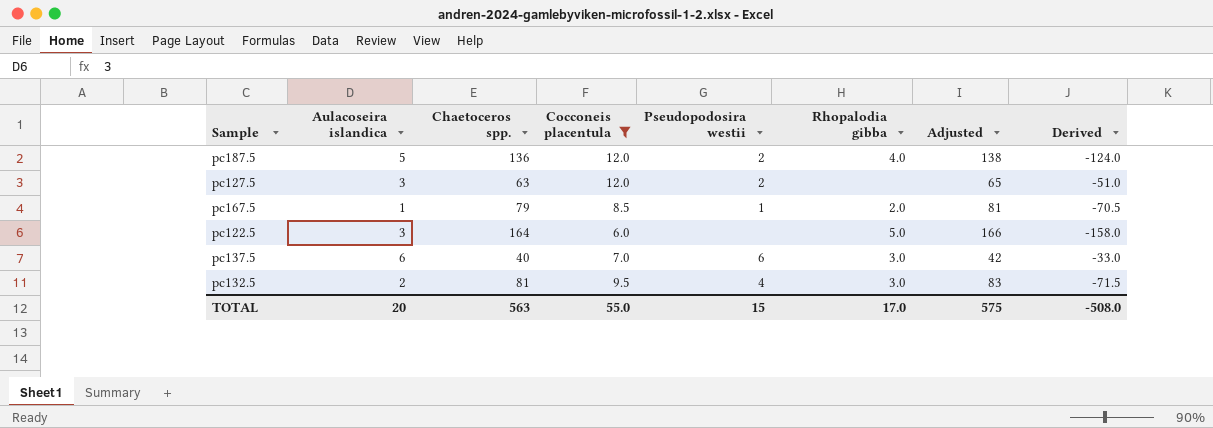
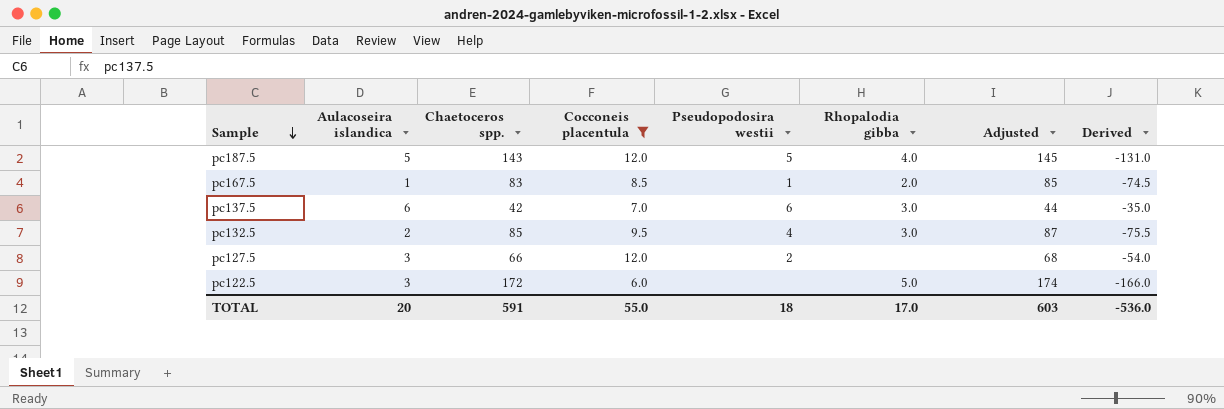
row order: none -> Sample descending
pc187.5 | Chaetoceros spp.: 136 -> 143
pc187.5 | Pseudopodosira westii: 2 -> 5
pc187.5 | Adjusted: 138 -> 145
pc187.5 | Derived: -124.0 -> -131.0
pc167.5 | Chaetoceros spp.: 79 -> 83
pc167.5 | Adjusted: 81 -> 85
pc167.5 | Derived: -70.5 -> -74.5
pc137.5 | Chaetoceros spp.: 40 -> 42
pc137.5 | Adjusted: 42 -> 44
pc137.5 | Derived: -33.0 -> -35.0
pc132.5 | Chaetoceros spp.: 81 -> 85
pc132.5 | Adjusted: 83 -> 87
pc132.5 | Derived: -71.5 -> -75.5
pc127.5 | Chaetoceros spp.: 63 -> 66
pc127.5 | Adjusted: 65 -> 68
pc127.5 | Derived: -51.0 -> -54.0
pc122.5 | Chaetoceros spp.: 164 -> 172
pc122.5 | Adjusted: 166 -> 174
pc122.5 | Derived: -158.0 -> -166.0
TOTAL | Chaetoceros spp.: 563 -> 591
TOTAL | Pseudopodosira westii: 15 -> 18
TOTAL | Adjusted: 575 -> 603
TOTAL | Derived: -508.0 -> -536.0

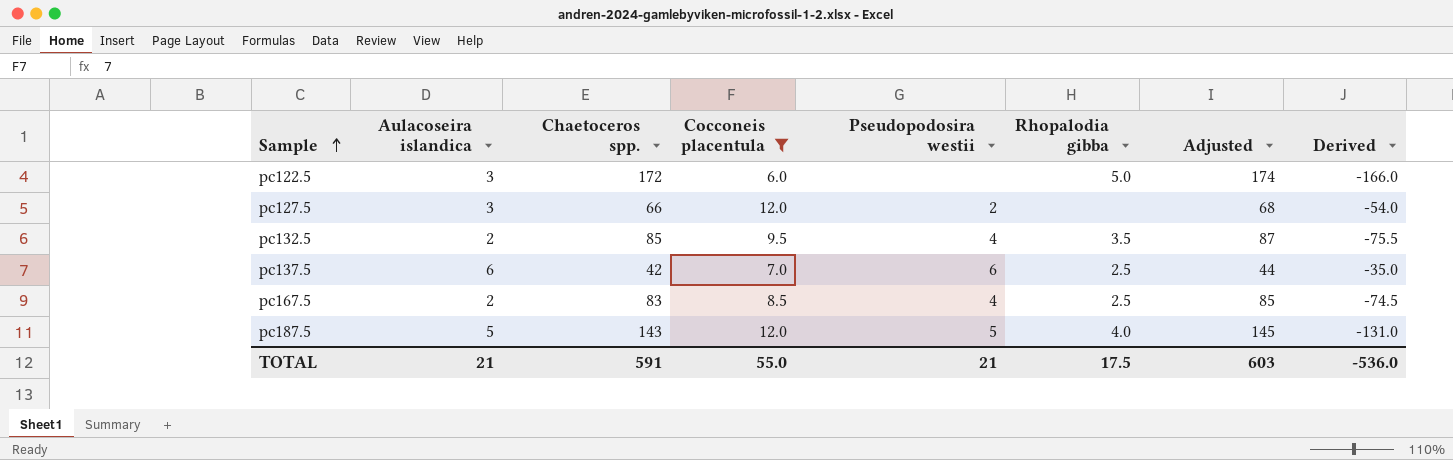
row order: Sample descending -> Sample ascending
pc132.5 | Rhopalodia gibba: 3.0 -> 3.5
pc137.5 | Rhopalodia gibba: 3.0 -> 2.5
pc167.5 | Aulacoseira islandica: 1 -> 2
pc167.5 | Pseudopodosira westii: 1 -> 4
pc167.5 | Rhopalodia gibba: 2.0 -> 2.5
TOTAL | Aulacoseira islandica: 20 -> 21
TOTAL | Pseudopodosira westii: 18 -> 21
TOTAL | Rhopalodia gibba: 17.0 -> 17.5

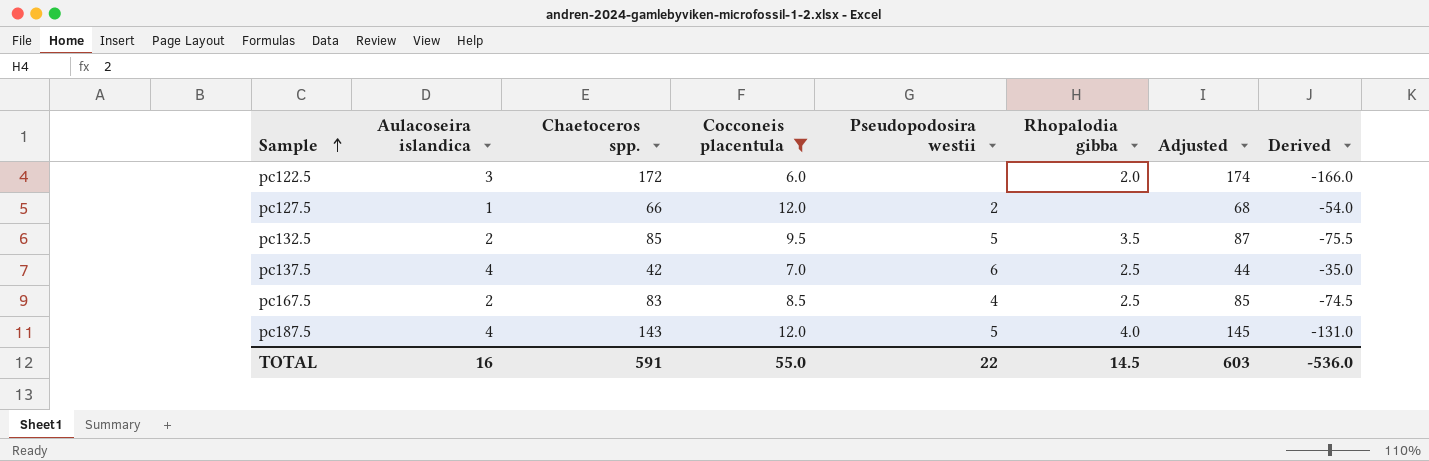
pc122.5 | Rhopalodia gibba: 5.0 -> 2.0
pc127.5 | Aulacoseira islandica: 3 -> 1
pc132.5 | Pseudopodosira westii: 4 -> 5
pc137.5 | Aulacoseira islandica: 6 -> 4
pc187.5 | Aulacoseira islandica: 5 -> 4
TOTAL | Aulacoseira islandica: 21 -> 16
TOTAL | Pseudopodosira westii: 21 -> 22
TOTAL | Rhopalodia gibba: 17.5 -> 14.5

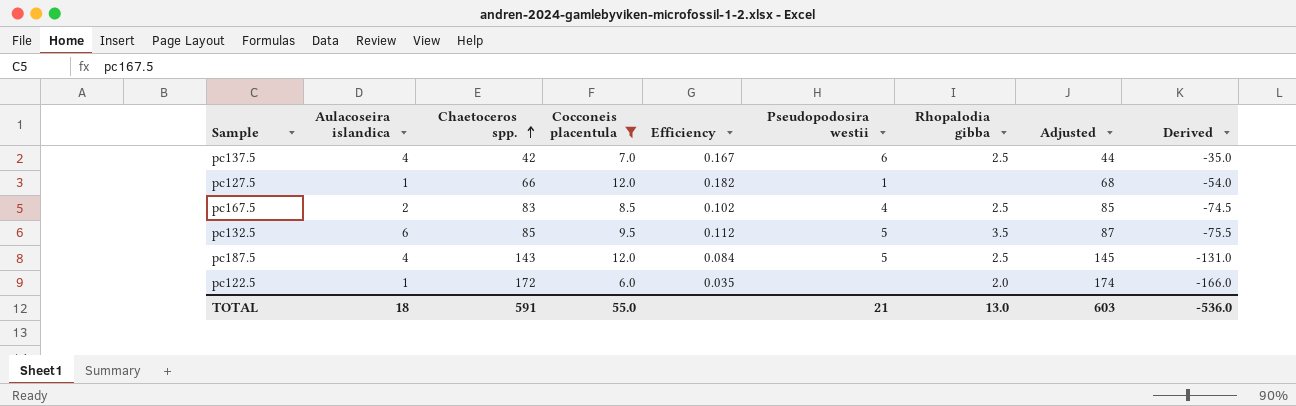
row order: Sample ascending -> Chaetoceros spp. ascending
column Efficiency | formula: none -> [Cocconeis placentula] / [Chaetoceros spp.]
pc127.5 | Pseudopodosira westii: 2 -> 1
pc132.5 | Aulacoseira islandica: 2 -> 6
pc187.5 | Rhopalodia gibba: 4.0 -> 2.5
pc122.5 | Aulacoseira islandica: 3 -> 1
TOTAL | Aulacoseira islandica: 16 -> 18
TOTAL | Pseudopodosira westii: 22 -> 21
TOTAL | Rhopalodia gibba: 14.5 -> 13.0

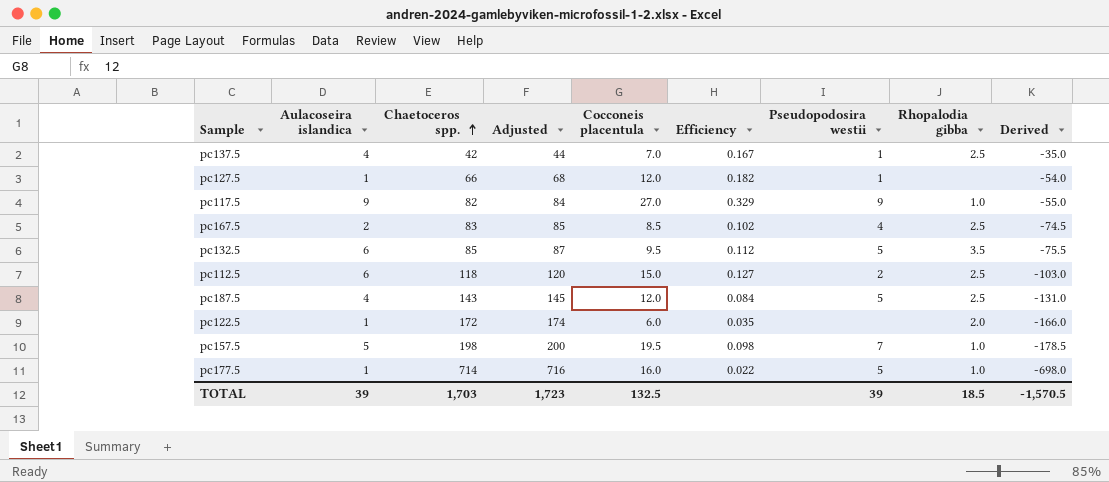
filter: Cocconeis placentula <= 12.0 -> none
column Adjusted | position: 8 -> 4
pc137.5 | Pseudopodosira westii: 6 -> 1
TOTAL | Aulacoseira islandica: 18 -> 39
TOTAL | Chaetoceros spp.: 591 -> 1,703
TOTAL | Adjusted: 603 -> 1,723
TOTAL | Cocconeis placentula: 55.0 -> 132.5
TOTAL | Pseudopodosira westii: 21 -> 39
TOTAL | Rhopalodia gibba: 13.0 -> 18.5
TOTAL | Derived: -536.0 -> -1,570.5

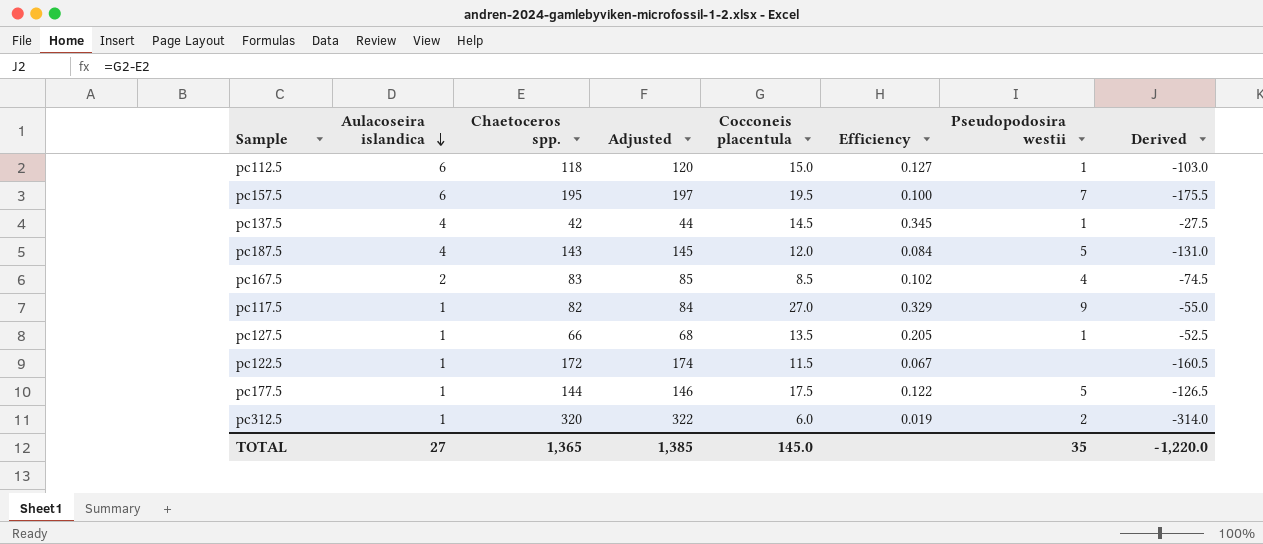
row order: Chaetoceros spp. ascending -> Aulacoseira islandica descending
column Rhopalodia gibba | position: 8 -> none
row pc132.5: 6 | 85 | 87 | 9.5 | 0.112 | 5 | 3.5 | -75.5 -> none
pc112.5 | Pseudopodosira westii: 2 -> 1
pc157.5 | Aulacoseira islandica: 5 -> 6
pc157.5 | Chaetoceros spp.: 198 -> 195
pc157.5 | Adjusted: 200 -> 197
pc157.5 | Efficiency: 0.098 -> 0.100
pc157.5 | Derived: -178.5 -> -175.5
pc137.5 | Cocconeis placentula: 7.0 -> 14.5
pc137.5 | Efficiency: 0.167 -> 0.345
pc137.5 | Derived: -35.0 -> -27.5
pc117.5 | Aulacoseira islandica: 9 -> 1
pc127.5 | Cocconeis placentula: 12.0 -> 13.5
pc127.5 | Efficiency: 0.182 -> 0.205
pc127.5 | Derived: -54.0 -> -52.5
pc122.5 | Cocconeis placentula: 6.0 -> 11.5
pc122.5 | Efficiency: 0.035 -> 0.067
pc122.5 | Derived: -166.0 -> -160.5
pc177.5 | Chaetoceros spp.: 714 -> 144
pc177.5 | Adjusted: 716 -> 146
pc177.5 | Cocconeis placentula: 16.0 -> 17.5
pc177.5 | Efficiency: 0.022 -> 0.122
pc177.5 | Derived: -698.0 -> -126.5
row pc312.5: none -> 1 | 320 | 322 | 6.0 | 0.019 | 2 | -314.0
TOTAL | Aulacoseira islandica: 39 -> 27
TOTAL | Chaetoceros spp.: 1,703 -> 1,365
TOTAL | Adjusted: 1,723 -> 1,385
TOTAL | Cocconeis placentula: 132.5 -> 145.0
TOTAL | Pseudopodosira westii: 39 -> 35
TOTAL | Derived: -1,570.5 -> -1,220.0

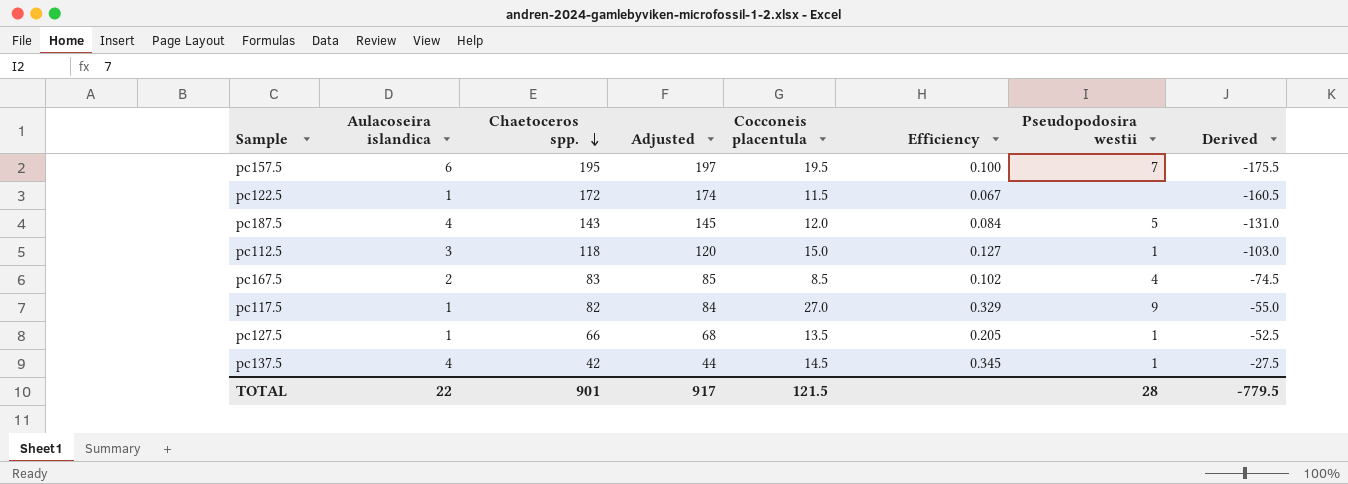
row order: Aulacoseira islandica descending -> Chaetoceros spp. descending
row pc177.5: 1 | 144 | 146 | 17.5 | 0.122 | 5 | -126.5 -> none
row pc312.5: 1 | 320 | 322 | 6.0 | 0.019 | 2 | -314.0 -> none
pc112.5 | Aulacoseira islandica: 6 -> 3
TOTAL | Aulacoseira islandica: 27 -> 22
TOTAL | Chaetoceros spp.: 1,365 -> 901
TOTAL | Adjusted: 1,385 -> 917
TOTAL | Cocconeis placentula: 145.0 -> 121.5
TOTAL | Pseudopodosira westii: 35 -> 28
TOTAL | Derived: -1,220.0 -> -779.5

